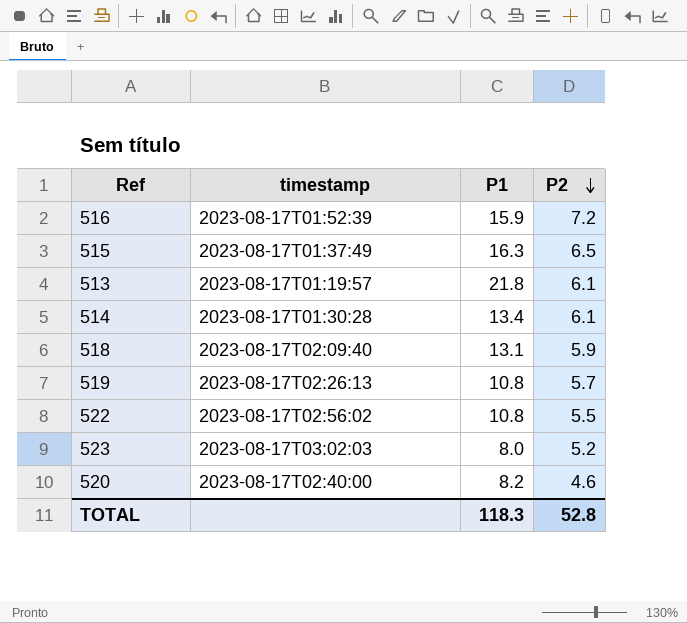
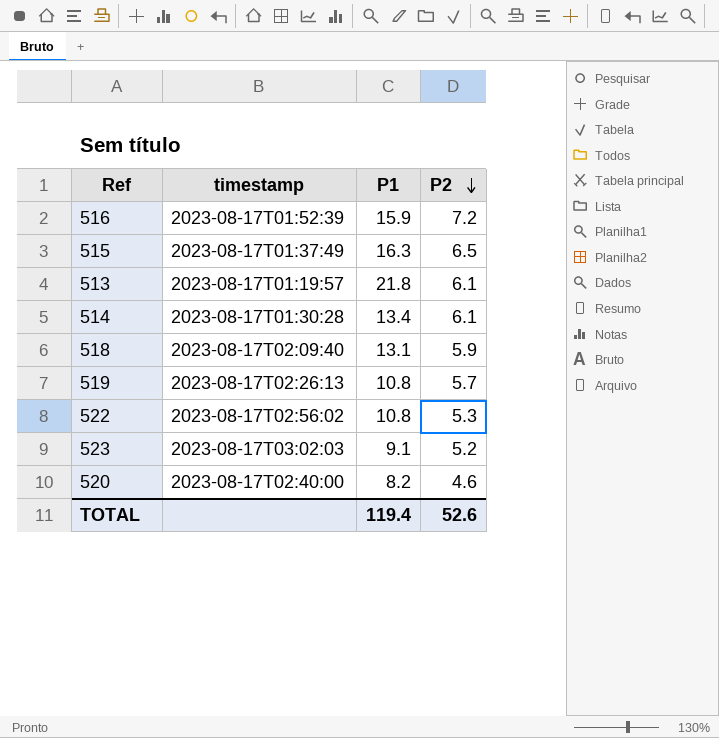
522 | P2: 5.5 -> 5.3
523 | P1: 8.0 -> 9.1
TOTAL | P1: 118.3 -> 119.4
TOTAL | P2: 52.8 -> 52.6

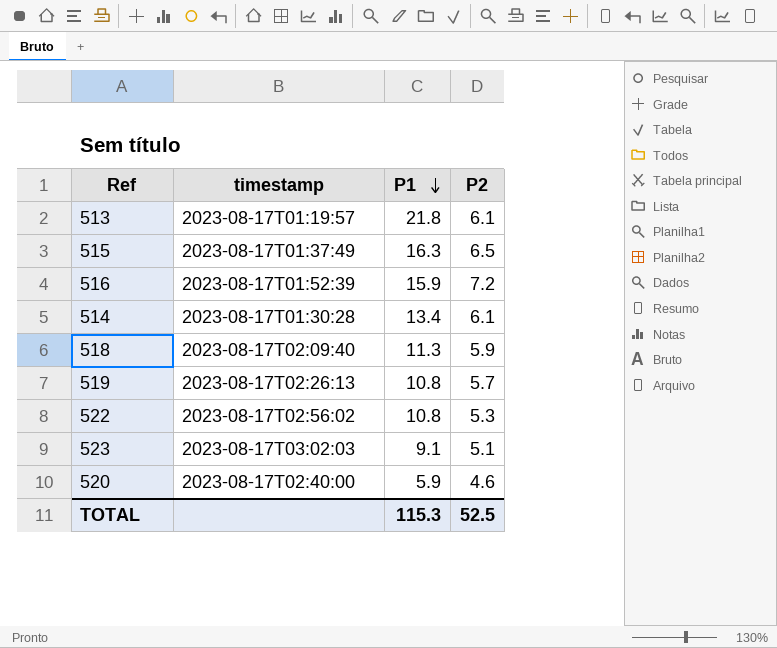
row order: P2 descending -> P1 descending
518 | P1: 13.1 -> 11.3
523 | P2: 5.2 -> 5.1
520 | P1: 8.2 -> 5.9
TOTAL | P1: 119.4 -> 115.3
TOTAL | P2: 52.6 -> 52.5

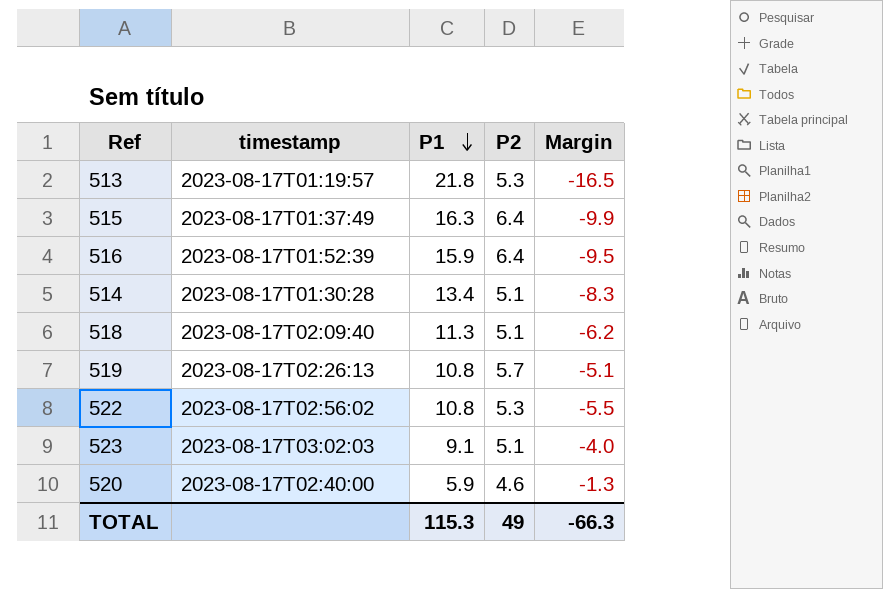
column Margin | formula: none -> [P2] - [P1]
513 | P2: 6.1 -> 5.3
515 | P2: 6.5 -> 6.4
516 | P2: 7.2 -> 6.4
514 | P2: 6.1 -> 5.1
518 | P2: 5.9 -> 5.1
TOTAL | P2: 52.5 -> 49

